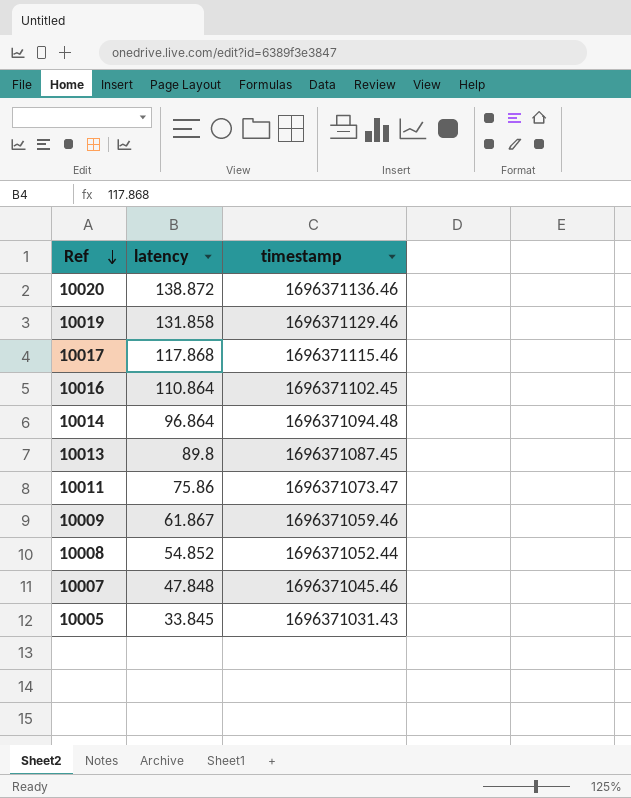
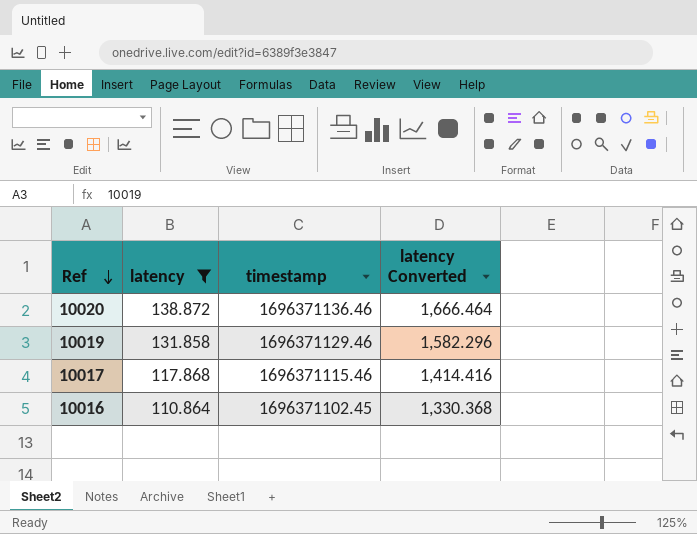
filter: none -> latency >= 110.864
column latency Converted | formula: none -> [latency] * 12

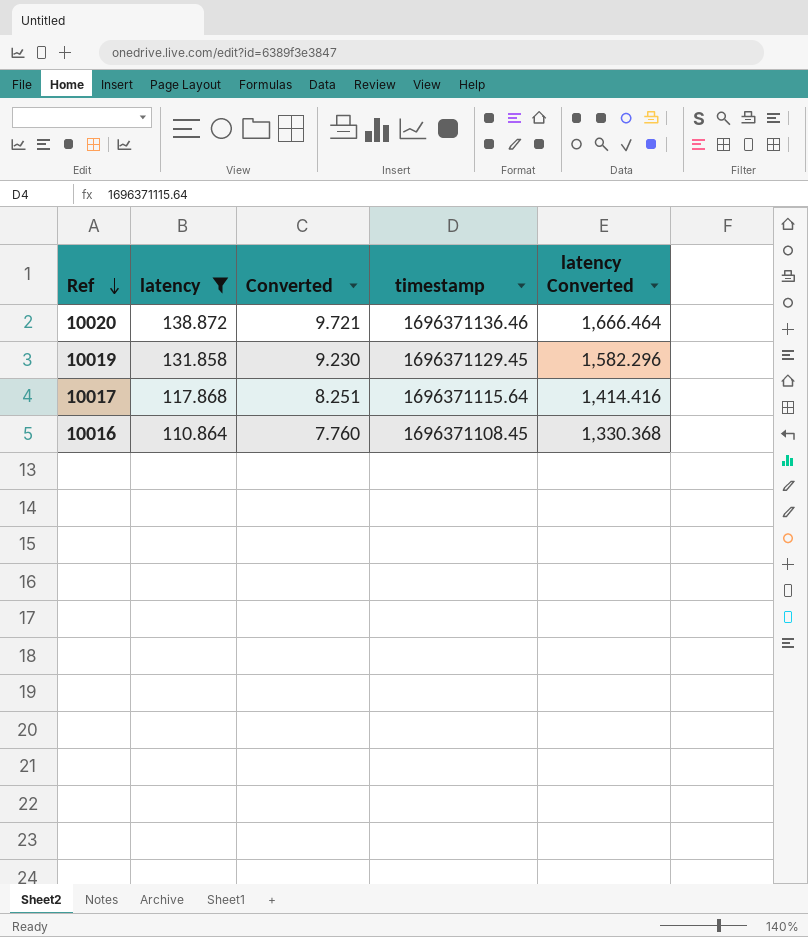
column Converted | formula: none -> [latency] * 0.07
10019 | timestamp: 1696371129.46 -> 1696371129.45
10017 | timestamp: 1696371115.46 -> 1696371115.64
10016 | timestamp: 1696371102.45 -> 1696371108.45

